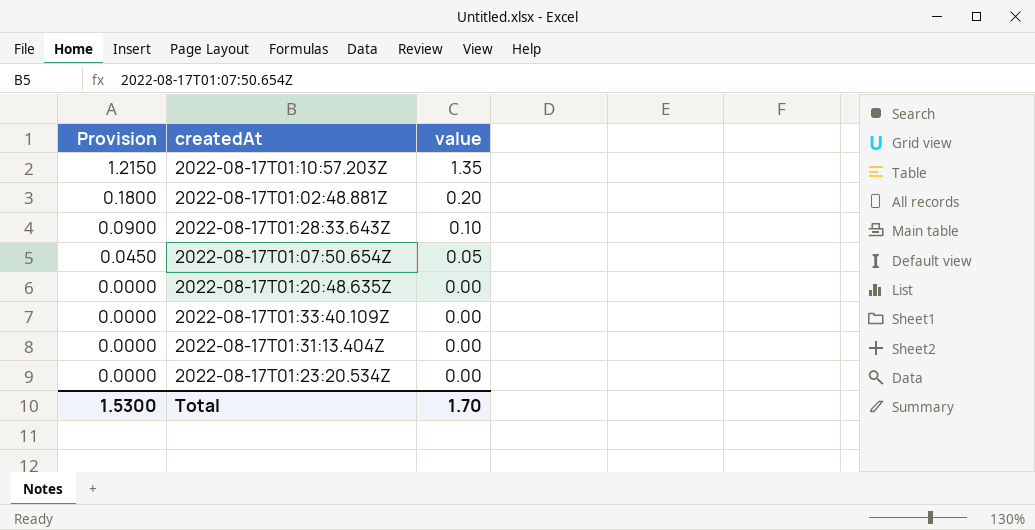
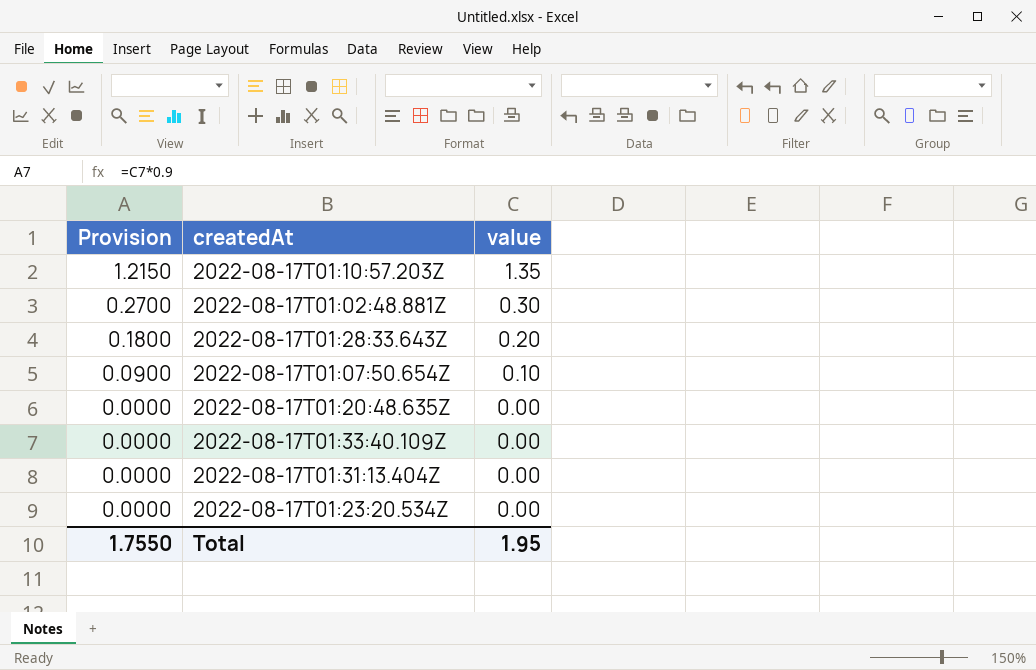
2022-08-17T01:02:48.881Z | Provision: 0.1800 -> 0.2700
2022-08-17T01:02:48.881Z | value: 0.20 -> 0.30
2022-08-17T01:28:33.643Z | Provision: 0.0900 -> 0.1800
2022-08-17T01:28:33.643Z | value: 0.10 -> 0.20
2022-08-17T01:07:50.654Z | Provision: 0.0450 -> 0.0900
2022-08-17T01:07:50.654Z | value: 0.05 -> 0.10
Total | Provision: 1.5300 -> 1.7550
Total | value: 1.70 -> 1.95

